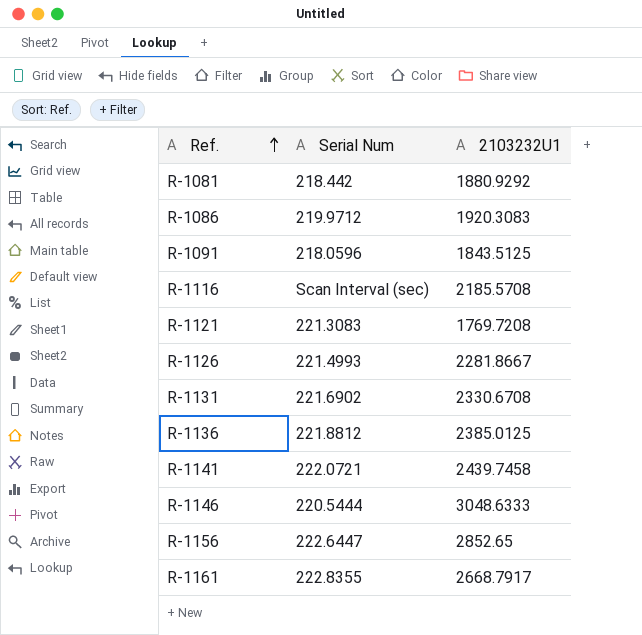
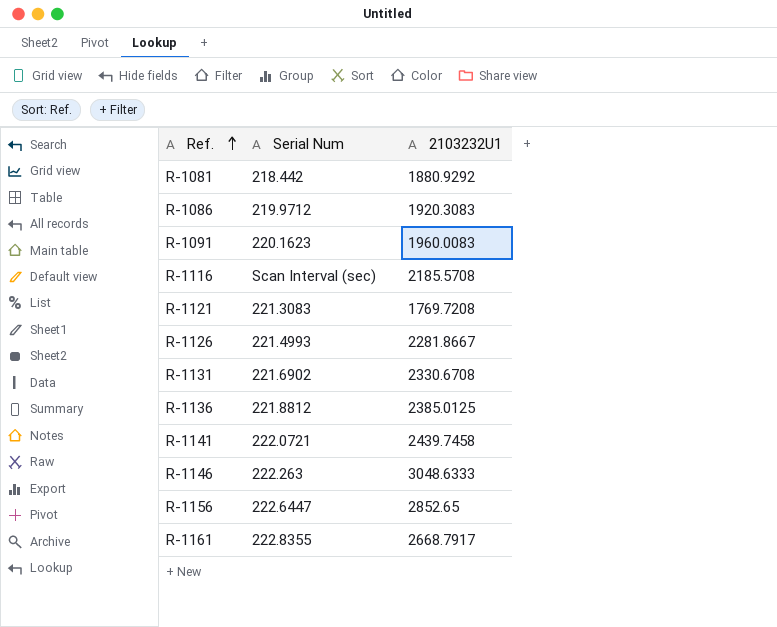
R-1091 | Serial Num: 218.0596 -> 220.1623
R-1091 | 2103232U1: 1843.5125 -> 1960.0083
R-1146 | Serial Num: 220.5444 -> 222.263

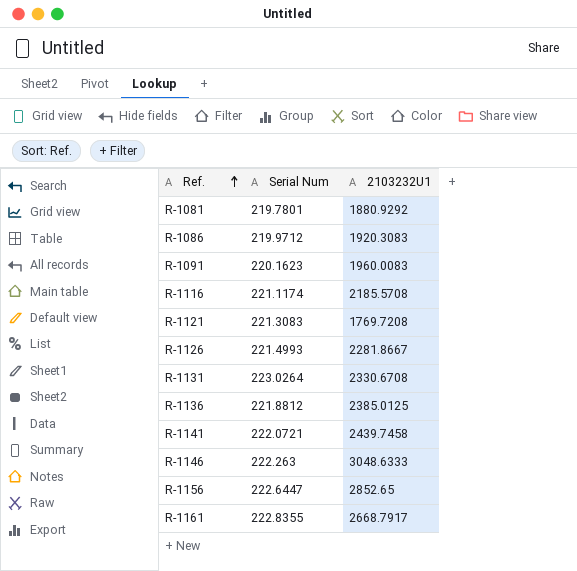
R-1081 | Serial Num: 218.442 -> 219.7801
R-1116 | Serial Num: Scan Interval (sec) -> 221.1174
R-1131 | Serial Num: 221.6902 -> 223.0264

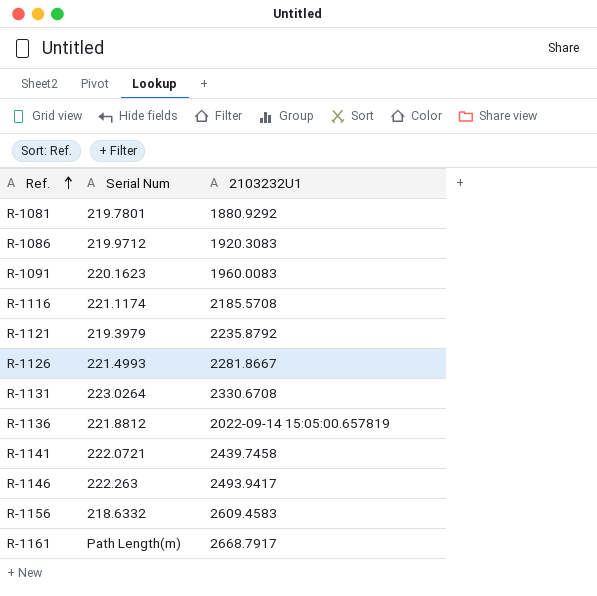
R-1121 | Serial Num: 221.3083 -> 219.3979
R-1121 | 2103232U1: 1769.7208 -> 2235.8792
R-1136 | 2103232U1: 2385.0125 -> 2022-09-14 15:05:00.657819
R-1146 | 2103232U1: 3048.6333 -> 2493.9417
R-1156 | Serial Num: 222.6447 -> 218.6332
R-1156 | 2103232U1: 2852.65 -> 2609.4583
R-1161 | Serial Num: 222.8355 -> Path Length(m)

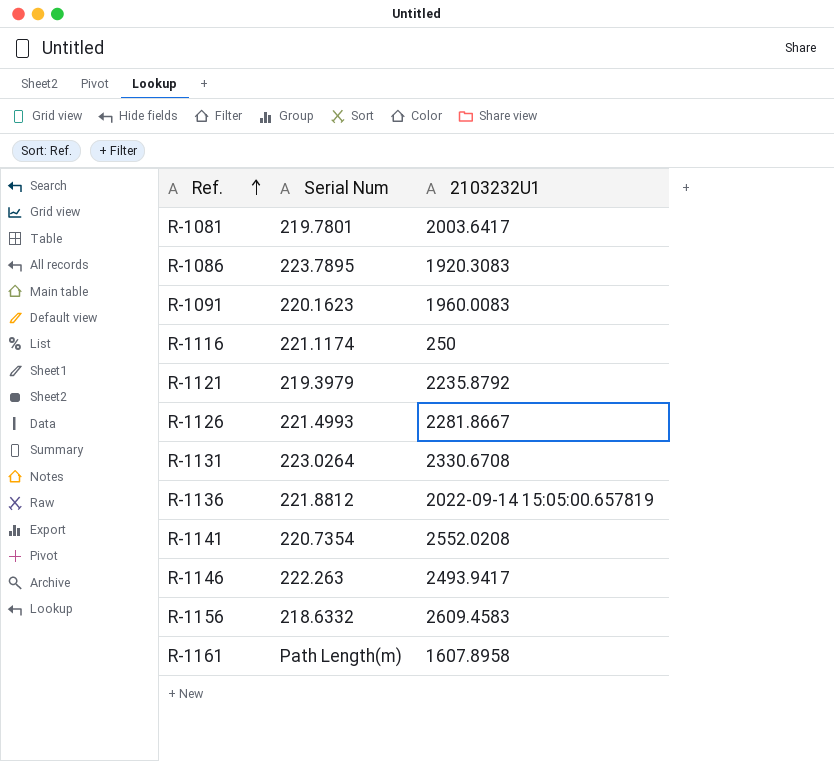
R-1081 | 2103232U1: 1880.9292 -> 2003.6417
R-1086 | Serial Num: 219.9712 -> 223.7895
R-1116 | 2103232U1: 2185.5708 -> 250
R-1141 | Serial Num: 222.0721 -> 220.7354
R-1141 | 2103232U1: 2439.7458 -> 2552.0208
R-1161 | 2103232U1: 2668.7917 -> 1607.8958

